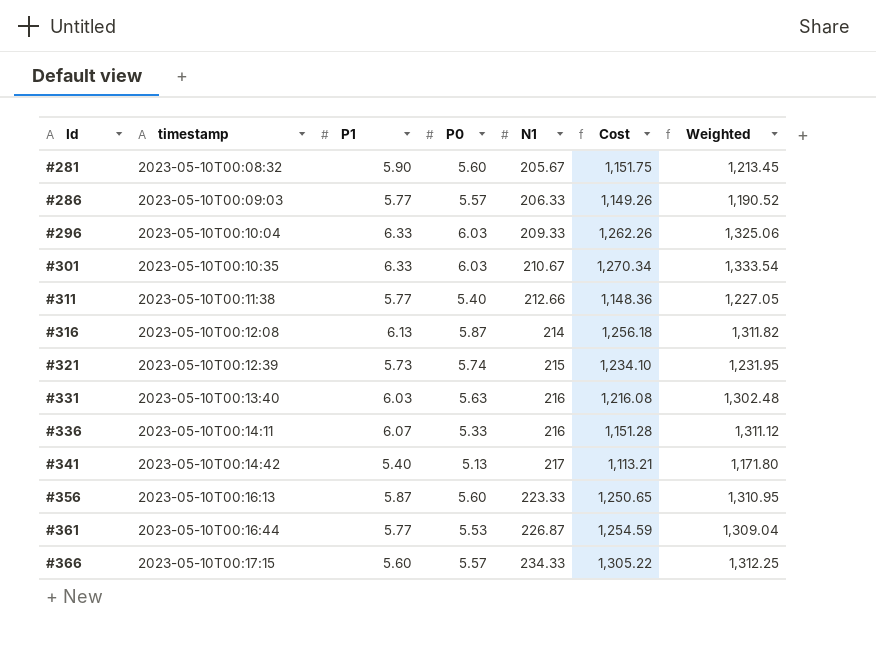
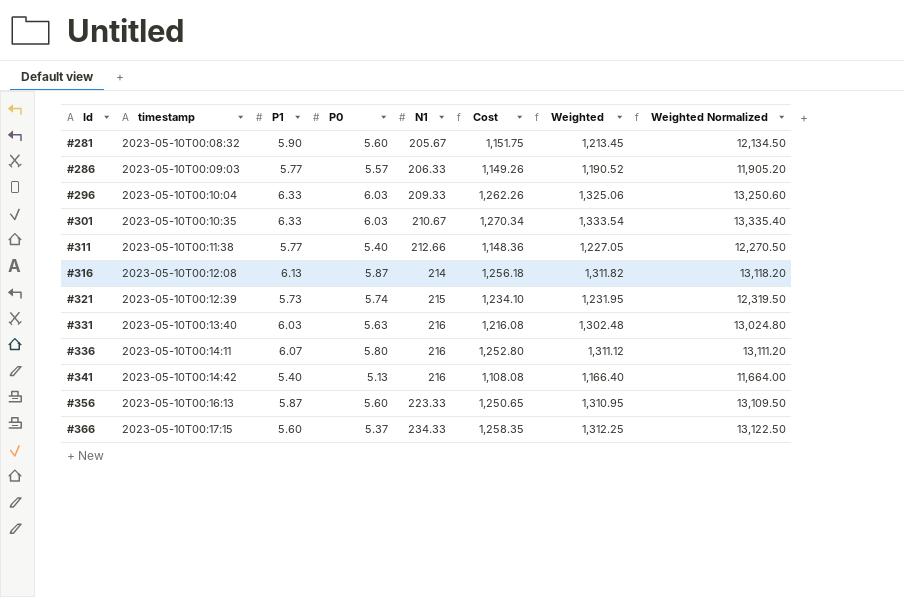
column Weighted Normalized | formula: none -> [Weighted] * 10
row #361: 2023-05-10T00:16:44 | 5.77 | 5.53 | 226.87 | 1,254.59 | 1,309.04 -> none
#336 | P0: 5.33 -> 5.80
#336 | Cost: 1,151.28 -> 1,252.80
#341 | N1: 217 -> 216
#341 | Cost: 1,113.21 -> 1,108.08
#341 | Weighted: 1,171.80 -> 1,166.40
#366 | P0: 5.57 -> 5.37
#366 | Cost: 1,305.22 -> 1,258.35

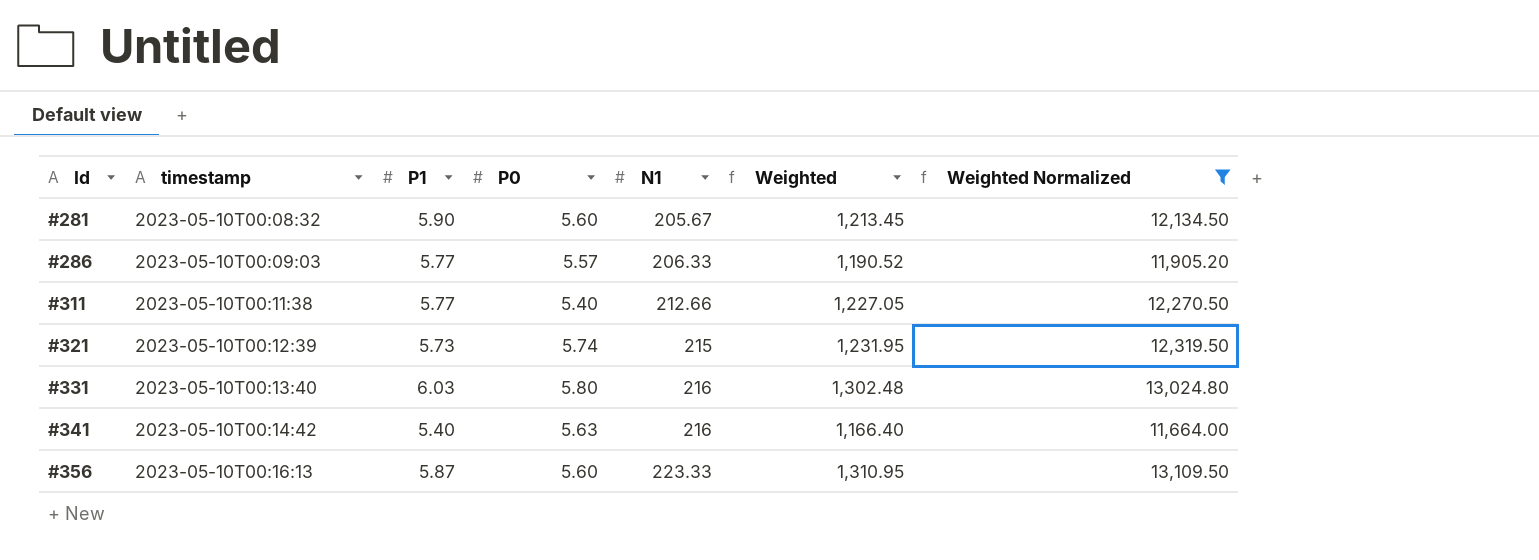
filter: none -> Weighted Normalized <= 13,109.50
column Cost | formula: [P0] * [N1] -> none
#331 | P0: 5.63 -> 5.80
#341 | P0: 5.13 -> 5.63

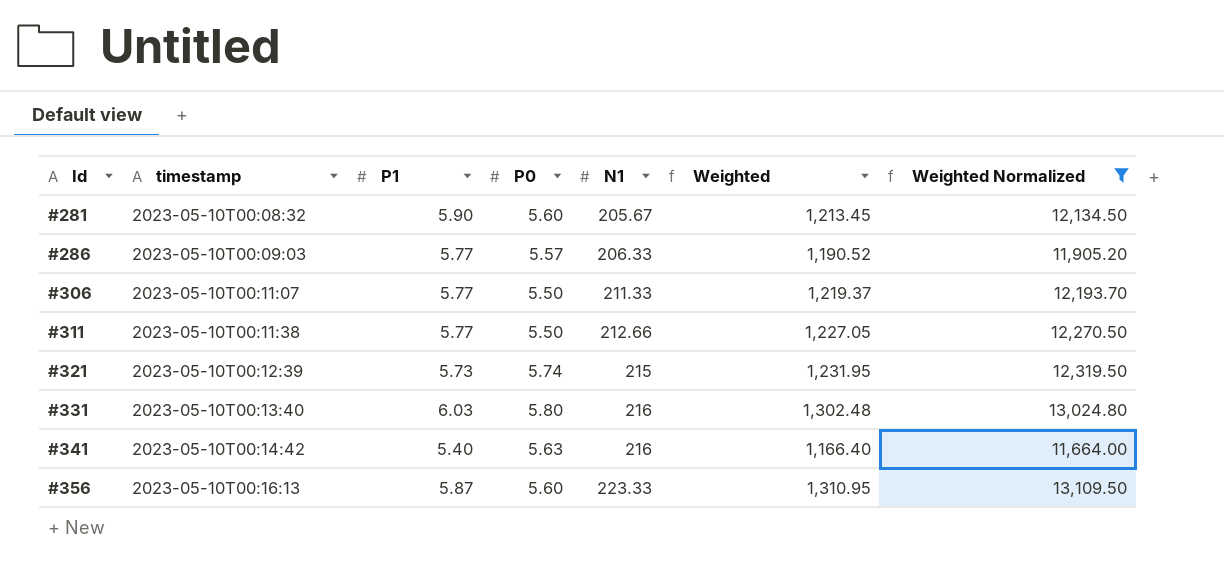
row #306: none -> 2023-05-10T00:11:07 | 5.77 | 5.50 | 211.33 | 1,219.37 | 12,193.70
#311 | P0: 5.40 -> 5.50

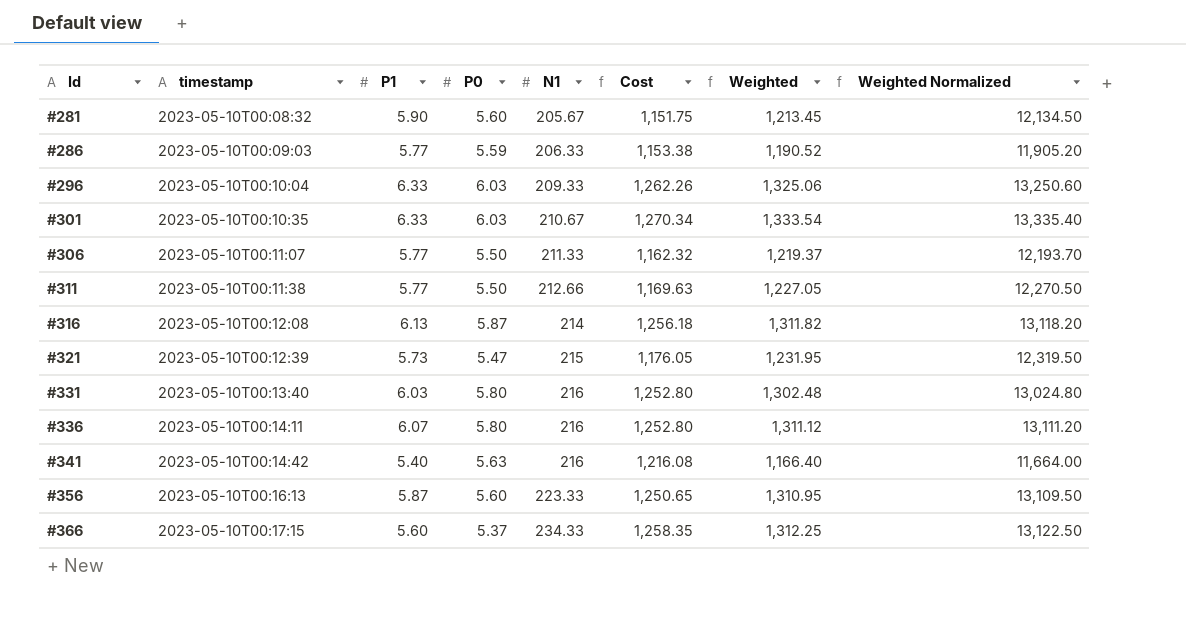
filter: Weighted Normalized <= 13,109.50 -> none
column Cost | formula: none -> [P0] * [N1]
#286 | P0: 5.57 -> 5.59
#321 | P0: 5.74 -> 5.47

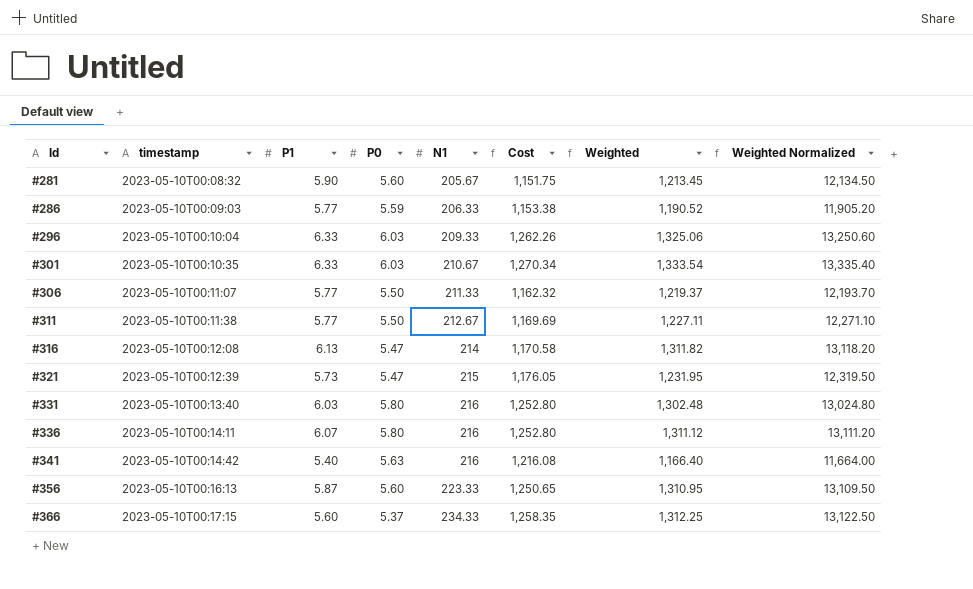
#311 | N1: 212.66 -> 212.67
#311 | Cost: 1,169.63 -> 1,169.69
#311 | Weighted: 1,227.05 -> 1,227.11
#311 | Weighted Normalized: 12,270.50 -> 12,271.10
#316 | P0: 5.87 -> 5.47
#316 | Cost: 1,256.18 -> 1,170.58

